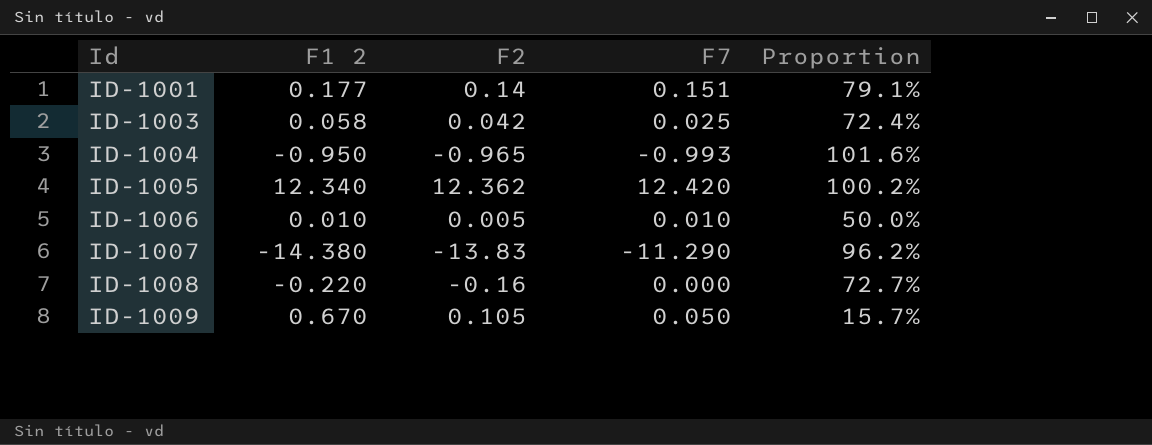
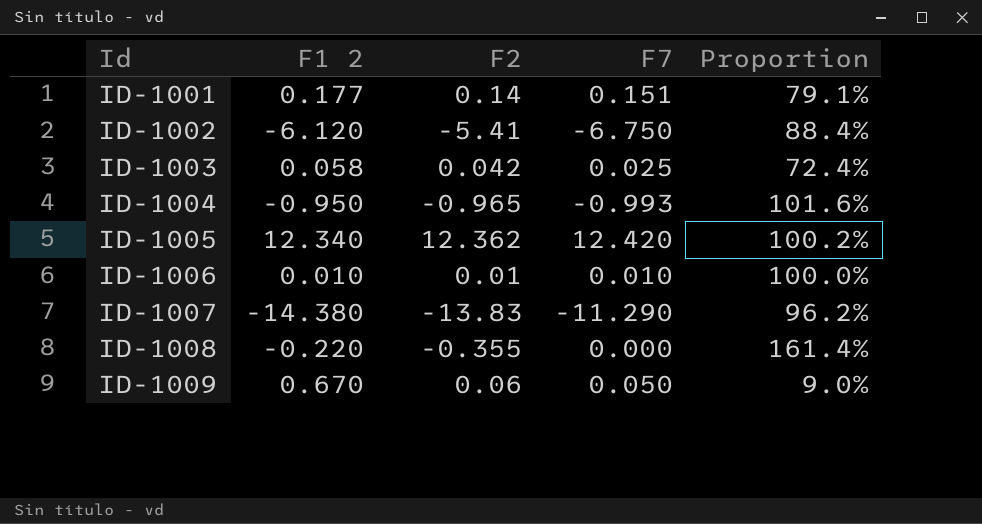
row ID-1002: none -> -6.120 | -5.41 | -6.750 | 88.4%
ID-1006 | F2: 0.005 -> 0.01
ID-1006 | Proportion: 50.0% -> 100.0%
ID-1008 | F2: -0.16 -> -0.355
ID-1008 | Proportion: 72.7% -> 161.4%
ID-1009 | F2: 0.105 -> 0.06
ID-1009 | Proportion: 15.7% -> 9.0%

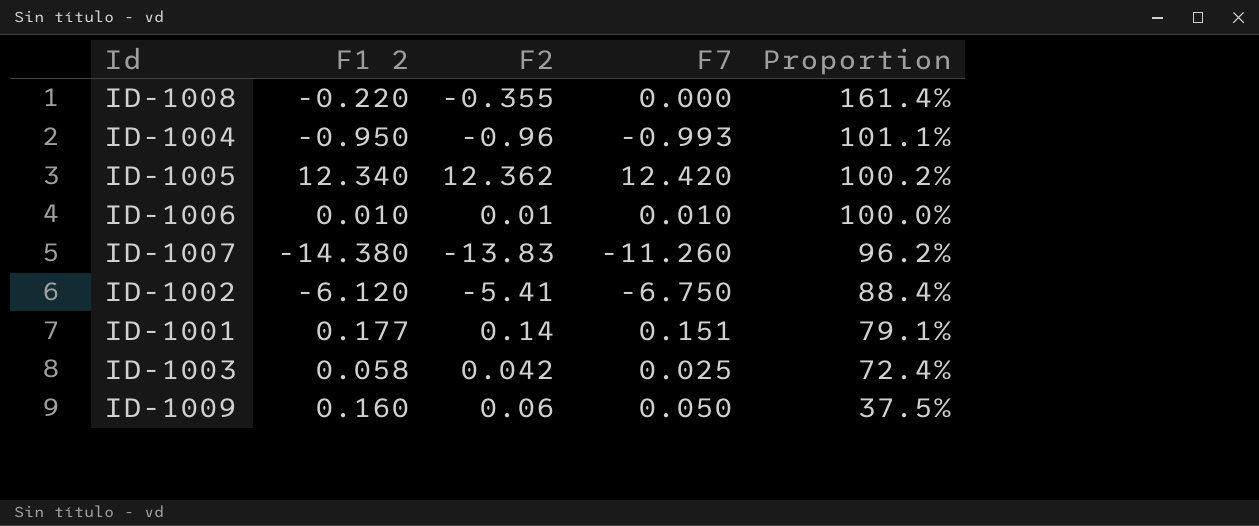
row order: Id ascending -> Proportion descending
ID-1004 | F2: -0.965 -> -0.96
ID-1004 | Proportion: 101.6% -> 101.1%
ID-1007 | F7: -11.290 -> -11.260
ID-1009 | F1 2: 0.670 -> 0.160
ID-1009 | Proportion: 9.0% -> 37.5%

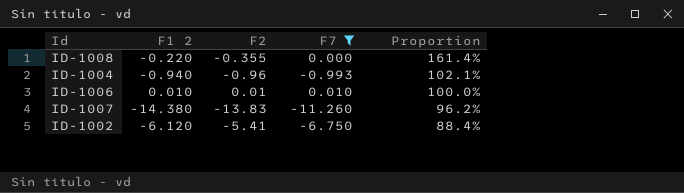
filter: none -> F7 <= 0.010
ID-1004 | F1 2: -0.950 -> -0.940
ID-1004 | Proportion: 101.1% -> 102.1%

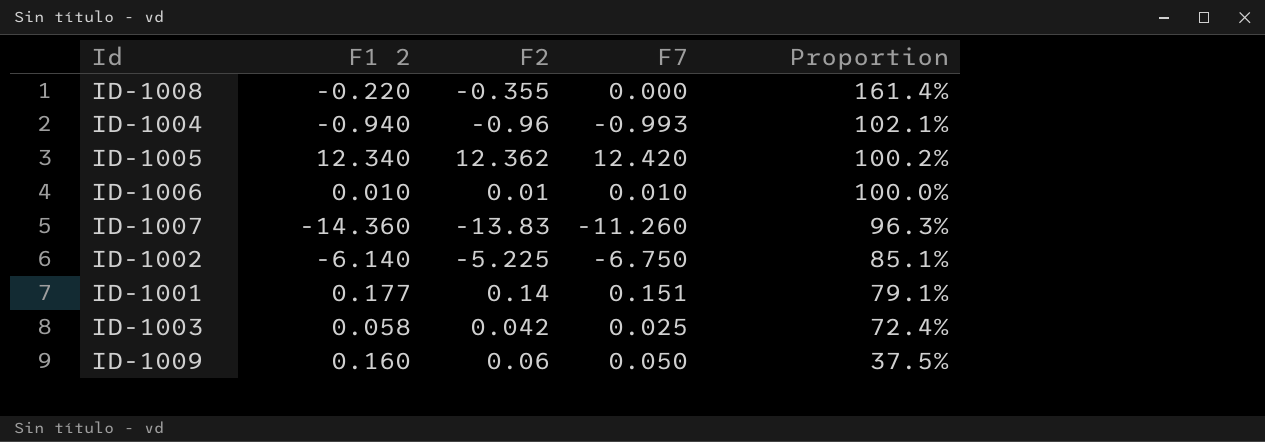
filter: F7 <= 0.010 -> none
ID-1007 | F1 2: -14.380 -> -14.360
ID-1007 | Proportion: 96.2% -> 96.3%
ID-1002 | F1 2: -6.120 -> -6.140
ID-1002 | F2: -5.41 -> -5.225
ID-1002 | Proportion: 88.4% -> 85.1%

